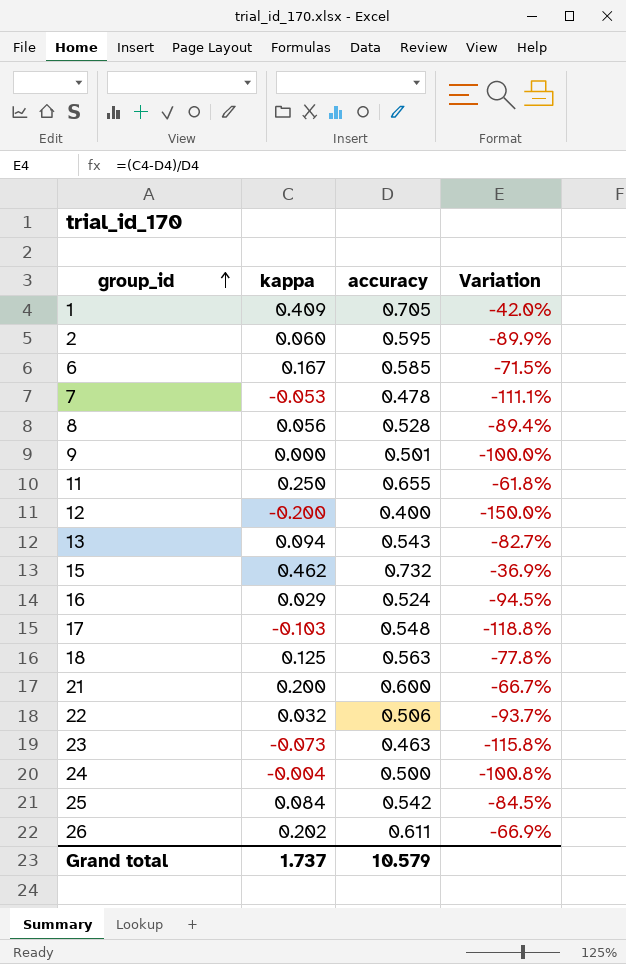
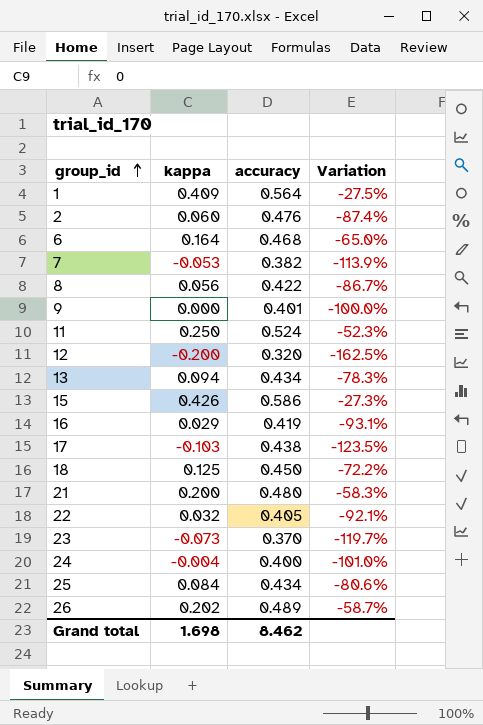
1 | accuracy: 0.705 -> 0.564
1 | Variation: -42.0% -> -27.5%
2 | accuracy: 0.595 -> 0.476
2 | Variation: -89.9% -> -87.4%
6 | kappa: 0.167 -> 0.164
6 | accuracy: 0.585 -> 0.468
6 | Variation: -71.5% -> -65.0%
7 | accuracy: 0.478 -> 0.382
7 | Variation: -111.1% -> -113.9%
8 | accuracy: 0.528 -> 0.422
8 | Variation: -89.4% -> -86.7%
9 | accuracy: 0.501 -> 0.401
11 | accuracy: 0.655 -> 0.524
11 | Variation: -61.8% -> -52.3%
12 | accuracy: 0.400 -> 0.320
12 | Variation: -150.0% -> -162.5%
13 | accuracy: 0.543 -> 0.434
13 | Variation: -82.7% -> -78.3%
15 | kappa: 0.462 -> 0.426
15 | accuracy: 0.732 -> 0.586
15 | Variation: -36.9% -> -27.3%
16 | accuracy: 0.524 -> 0.419
16 | Variation: -94.5% -> -93.1%
17 | accuracy: 0.548 -> 0.438
17 | Variation: -118.8% -> -123.5%
18 | accuracy: 0.563 -> 0.450
18 | Variation: -77.8% -> -72.2%
21 | accuracy: 0.600 -> 0.480
21 | Variation: -66.7% -> -58.3%
22 | accuracy: 0.506 -> 0.405
22 | Variation: -93.7% -> -92.1%
23 | accuracy: 0.463 -> 0.370
23 | Variation: -115.8% -> -119.7%
24 | accuracy: 0.500 -> 0.400
24 | Variation: -100.8% -> -101.0%
25 | accuracy: 0.542 -> 0.434
25 | Variation: -84.5% -> -80.6%
26 | accuracy: 0.611 -> 0.489
26 | Variation: -66.9% -> -58.7%
Grand total | kappa: 1.737 -> 1.698
Grand total | accuracy: 10.579 -> 8.462

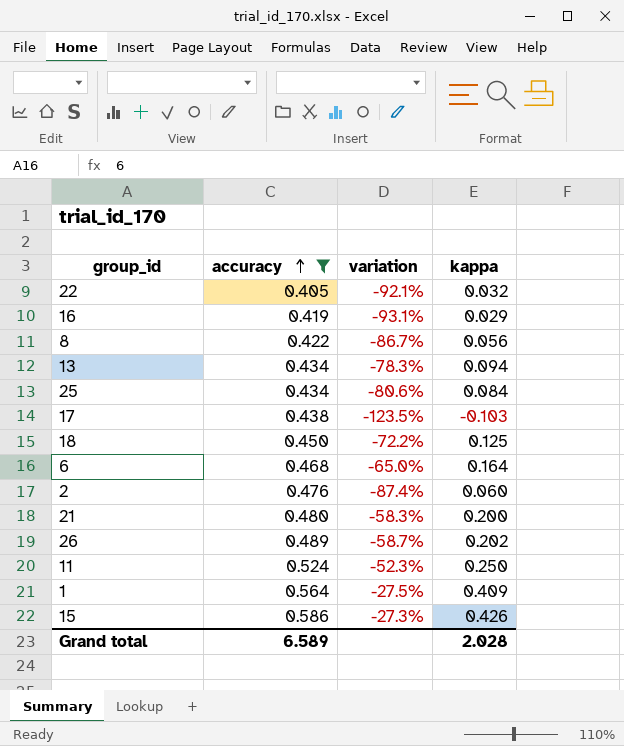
filter: none -> accuracy >= 0.405
row order: group_id ascending -> accuracy ascending
column name: Variation -> variation
column kappa | position: 2 -> 4
Grand total | accuracy: 8.462 -> 6.589
Grand total | kappa: 1.698 -> 2.028

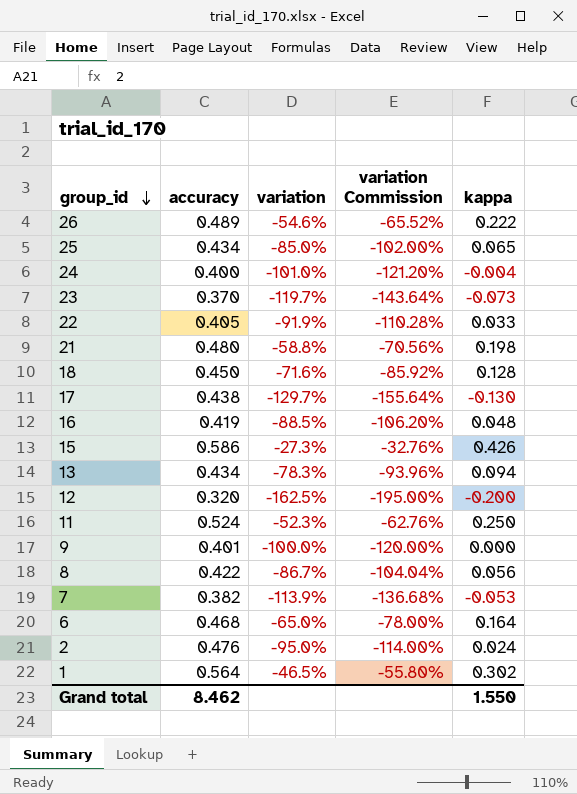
filter: accuracy >= 0.405 -> none
row order: accuracy ascending -> group_id descending
column variation Commission | formula: none -> [variation] * 1.2
26 | variation: -58.7% -> -54.6%
26 | kappa: 0.202 -> 0.222
25 | variation: -80.6% -> -85.0%
25 | kappa: 0.084 -> 0.065
22 | variation: -92.1% -> -91.9%
22 | kappa: 0.032 -> 0.033
21 | variation: -58.3% -> -58.8%
21 | kappa: 0.200 -> 0.198
18 | variation: -72.2% -> -71.6%
18 | kappa: 0.125 -> 0.128
17 | variation: -123.5% -> -129.7%
17 | kappa: -0.103 -> -0.130
16 | variation: -93.1% -> -88.5%
16 | kappa: 0.029 -> 0.048
2 | variation: -87.4% -> -95.0%
2 | kappa: 0.060 -> 0.024
1 | variation: -27.5% -> -46.5%
1 | kappa: 0.409 -> 0.302
Grand total | accuracy: 6.589 -> 8.462
Grand total | kappa: 2.028 -> 1.550

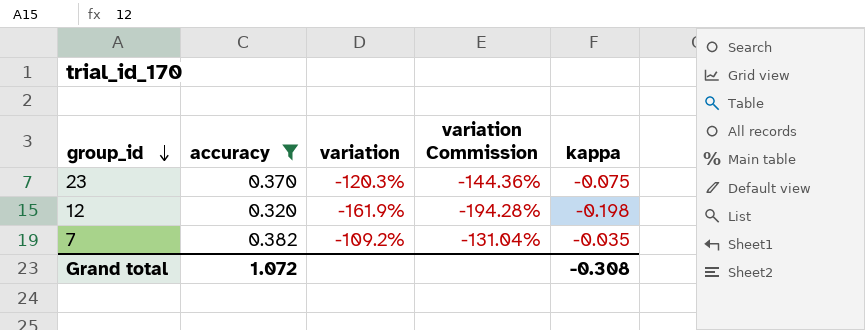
filter: none -> accuracy <= 0.382
23 | variation: -119.7% -> -120.3%
23 | variation Commission: -143.64% -> -144.36%
23 | kappa: -0.073 -> -0.075
12 | variation: -162.5% -> -161.9%
12 | variation Commission: -195.00% -> -194.28%
12 | kappa: -0.200 -> -0.198
7 | variation: -113.9% -> -109.2%
7 | variation Commission: -136.68% -> -131.04%
7 | kappa: -0.053 -> -0.035
Grand total | accuracy: 8.462 -> 1.072
Grand total | kappa: 1.550 -> -0.308

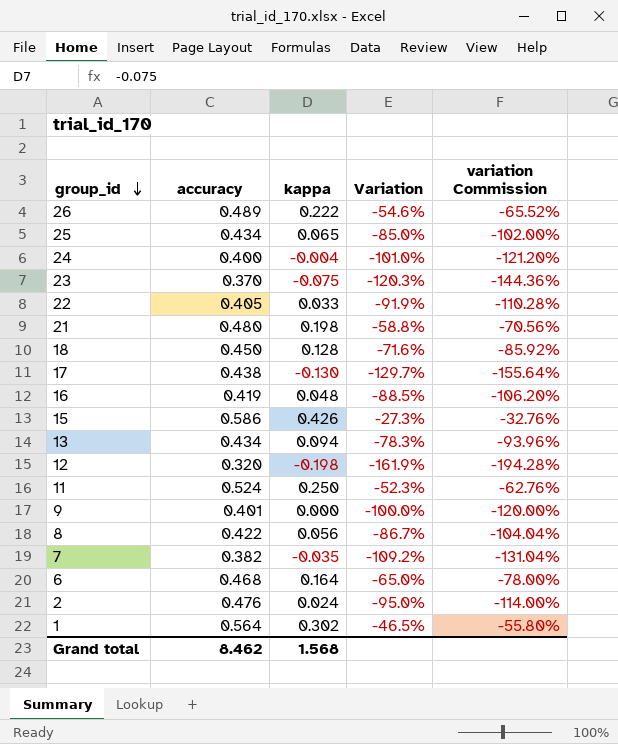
filter: accuracy <= 0.382 -> none
column kappa | position: 5 -> 3
column name: variation -> Variation
Grand total | accuracy: 1.072 -> 8.462
Grand total | kappa: -0.308 -> 1.568

